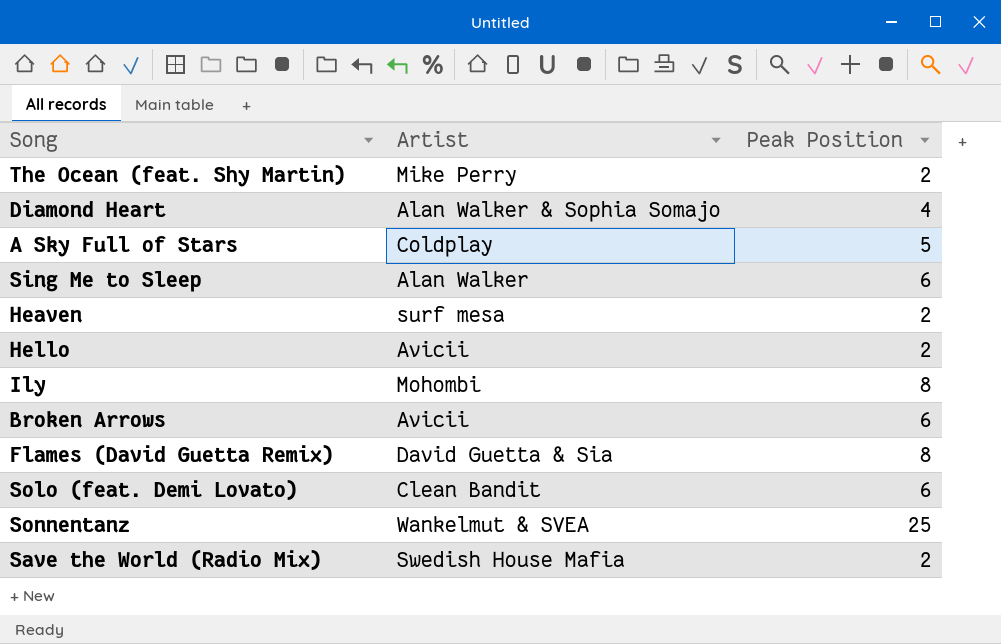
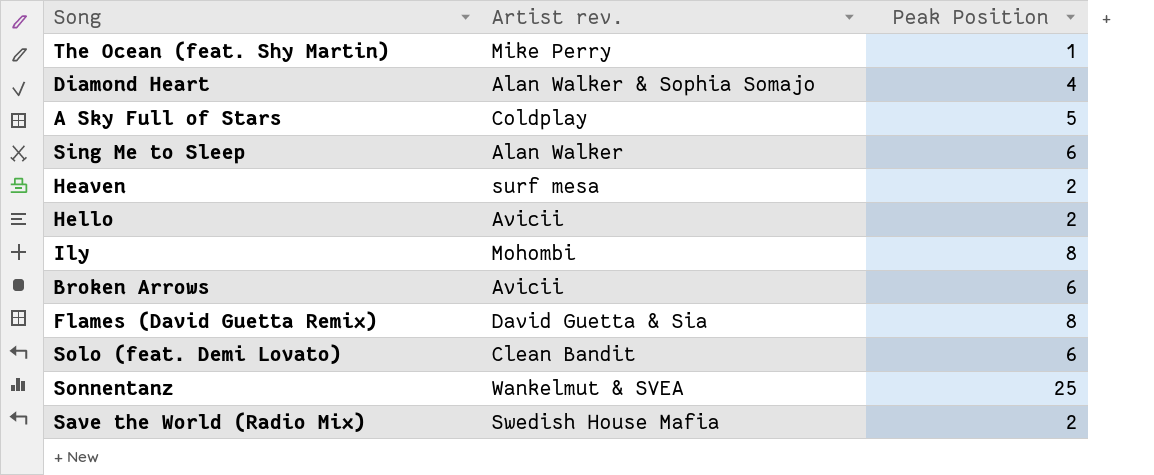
column name: Artist -> Artist rev.
The Ocean (feat. Shy Martin) | Peak Position: 2 -> 1

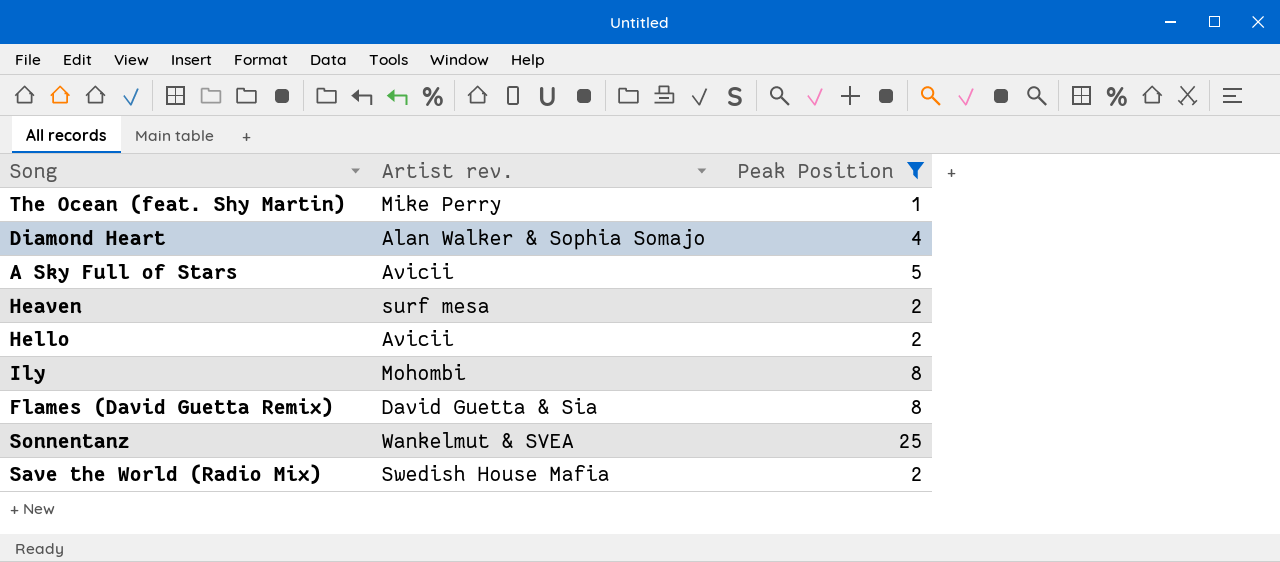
filter: none -> Peak Position != 6
A Sky Full of Stars | Artist rev.: Coldplay -> Avicii

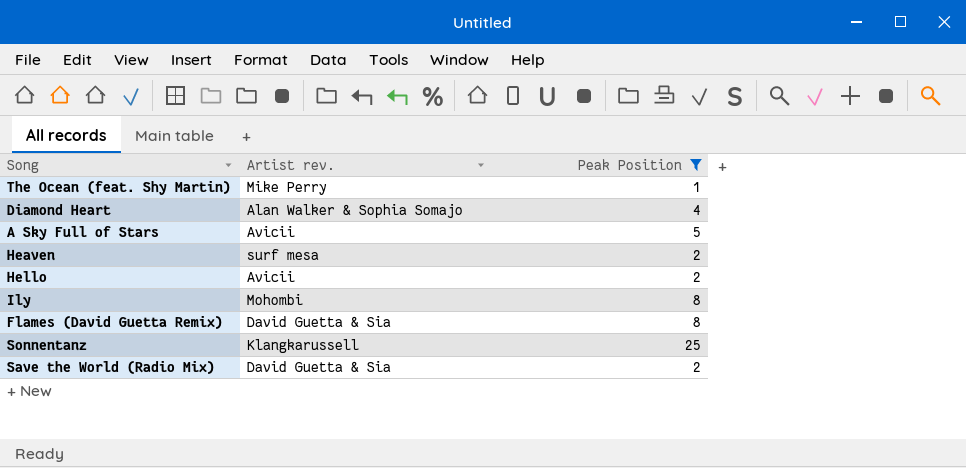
Sonnentanz | Artist rev.: Wankelmut & SVEA -> Klangkarussell
Save the World (Radio Mix) | Artist rev.: Swedish House Mafia -> David Guetta & Sia

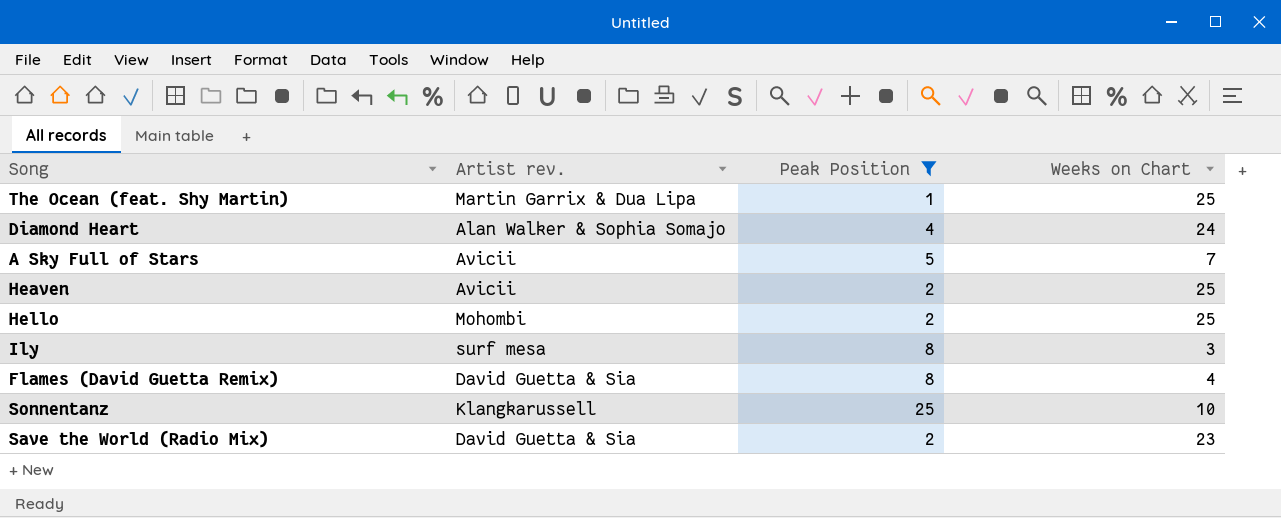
column Weeks on Chart | position: none -> 4
The Ocean (feat. Shy Martin) | Artist rev.: Mike Perry -> Martin Garrix & Dua Lipa
Heaven | Artist rev.: surf mesa -> Avicii
Hello | Artist rev.: Avicii -> Mohombi
Ily | Artist rev.: Mohombi -> surf mesa

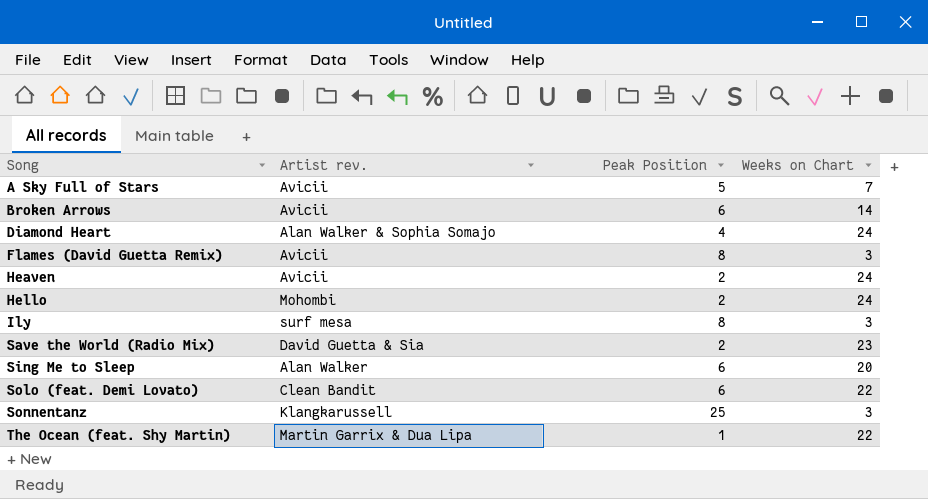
filter: Peak Position != 6 -> none
row order: none -> Song ascending
Flames (David Guetta Remix) | Artist rev.: David Guetta & Sia -> Avicii
Flames (David Guetta Remix) | Weeks on Chart: 4 -> 3
Heaven | Weeks on Chart: 25 -> 24
Hello | Weeks on Chart: 25 -> 24
Sonnentanz | Weeks on Chart: 10 -> 3
The Ocean (feat. Shy Martin) | Weeks on Chart: 25 -> 22

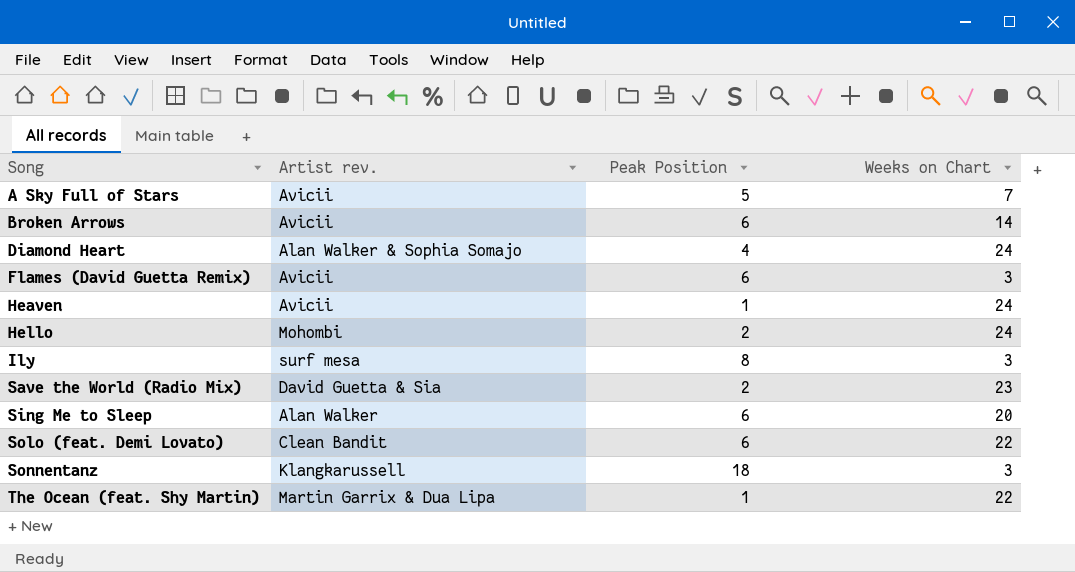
Flames (David Guetta Remix) | Peak Position: 8 -> 6
Heaven | Peak Position: 2 -> 1
Sonnentanz | Peak Position: 25 -> 18

